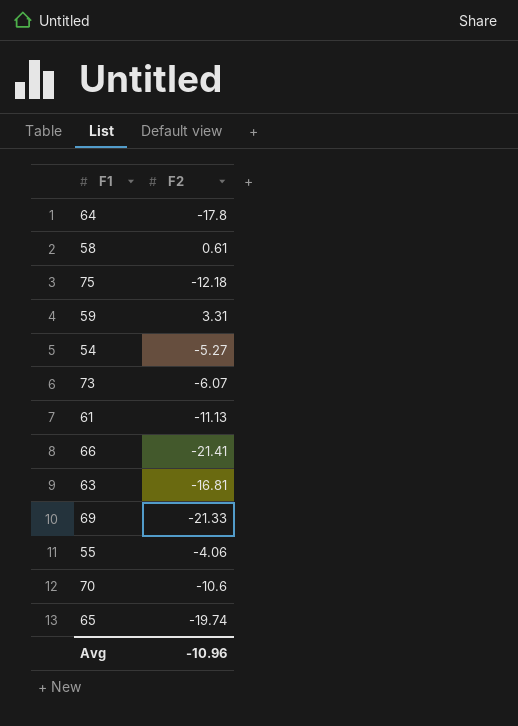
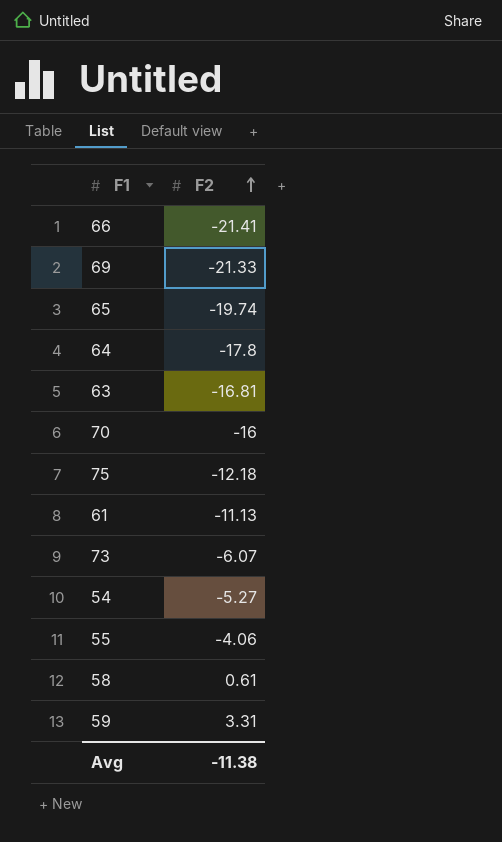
row order: none -> F2 ascending
70 | F2: -10.6 -> -16
Avg | F2: -10.96 -> -11.38

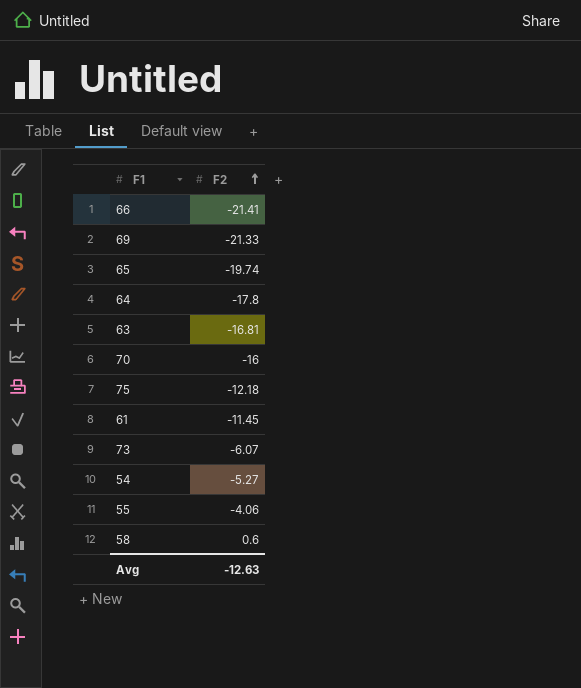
row 59: 3.31 -> none
61 | F2: -11.13 -> -11.45
58 | F2: 0.61 -> 0.6
Avg | F2: -11.38 -> -12.63

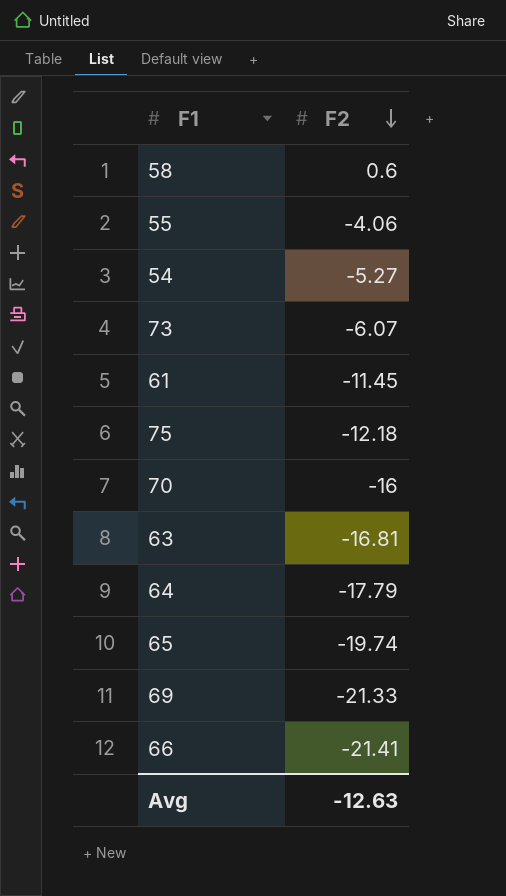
row order: F2 ascending -> F2 descending
64 | F2: -17.8 -> -17.79

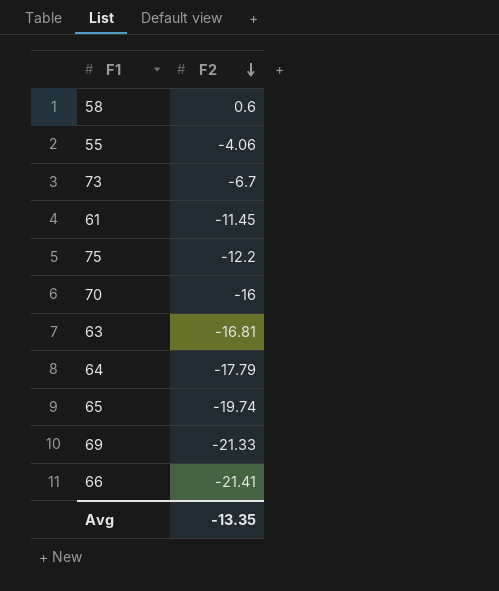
row 54: -5.27 -> none
73 | F2: -6.07 -> -6.7
75 | F2: -12.18 -> -12.2
Avg | F2: -12.63 -> -13.35

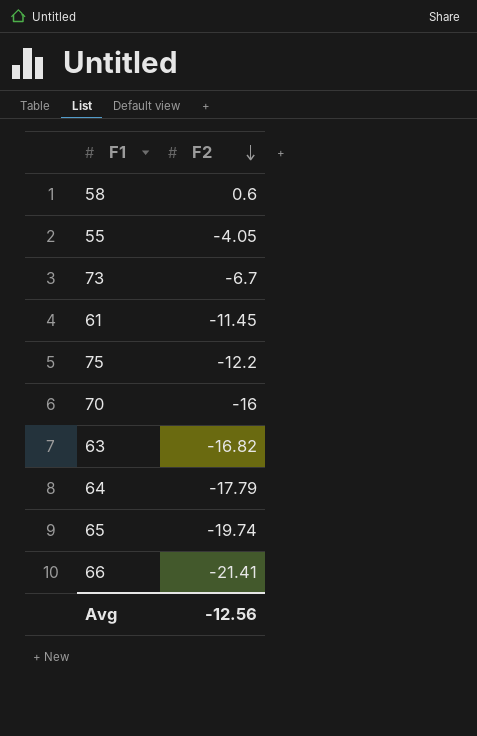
row 69: -21.33 -> none
55 | F2: -4.06 -> -4.05
63 | F2: -16.81 -> -16.82
Avg | F2: -13.35 -> -12.56

